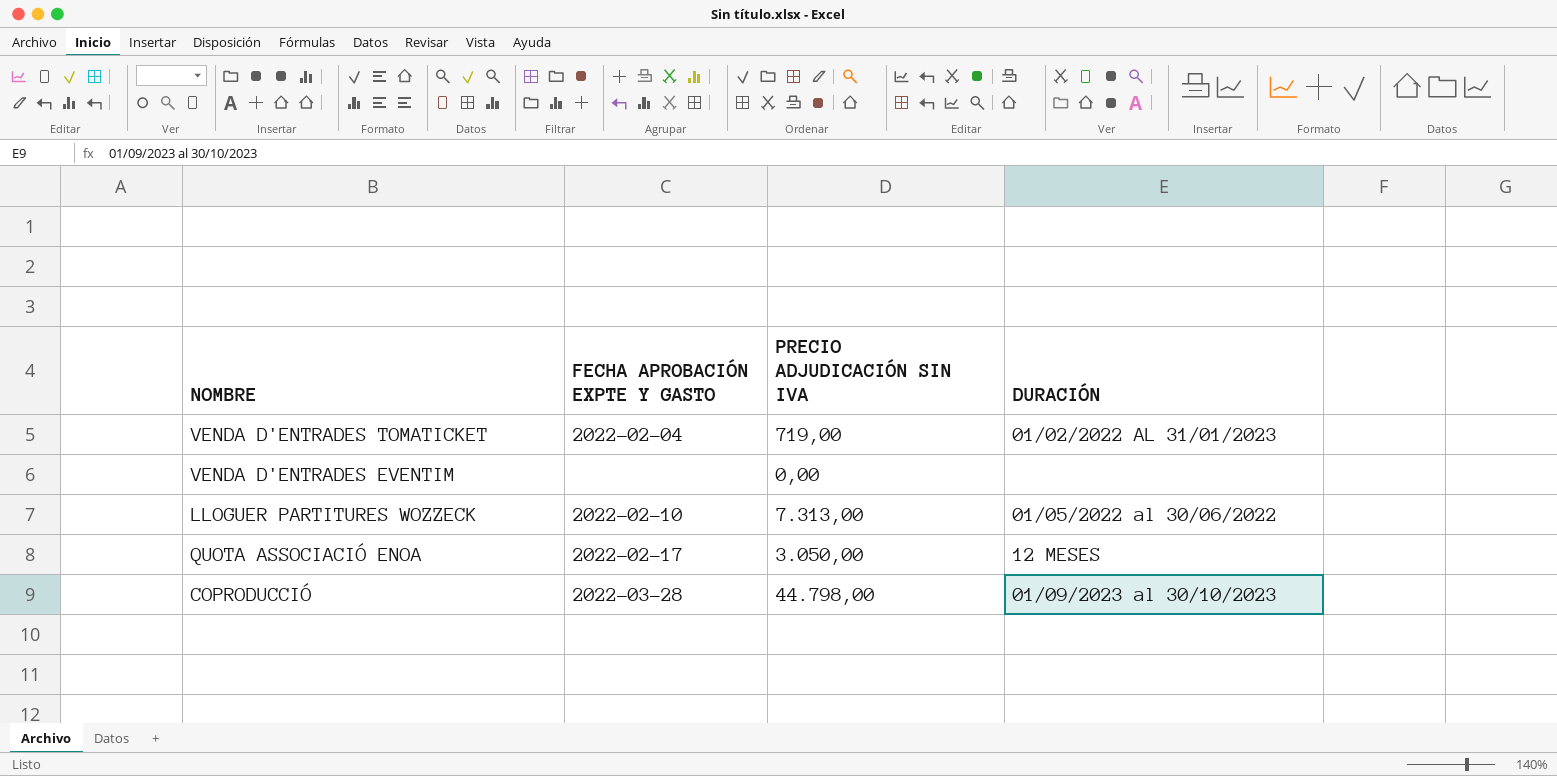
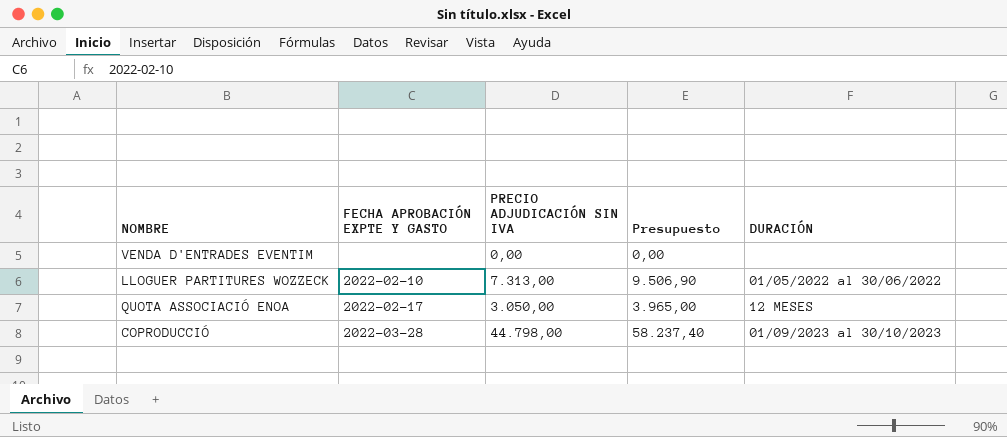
column Presupuesto | formula: none -> [PRECIO ADJUDICACIÓN SIN IVA] * 1,3
row VENDA D'ENTRADES TOMATICKET: 2022-02-04 | 719,00 | 01/02/2022 AL 31/01/2023 -> none

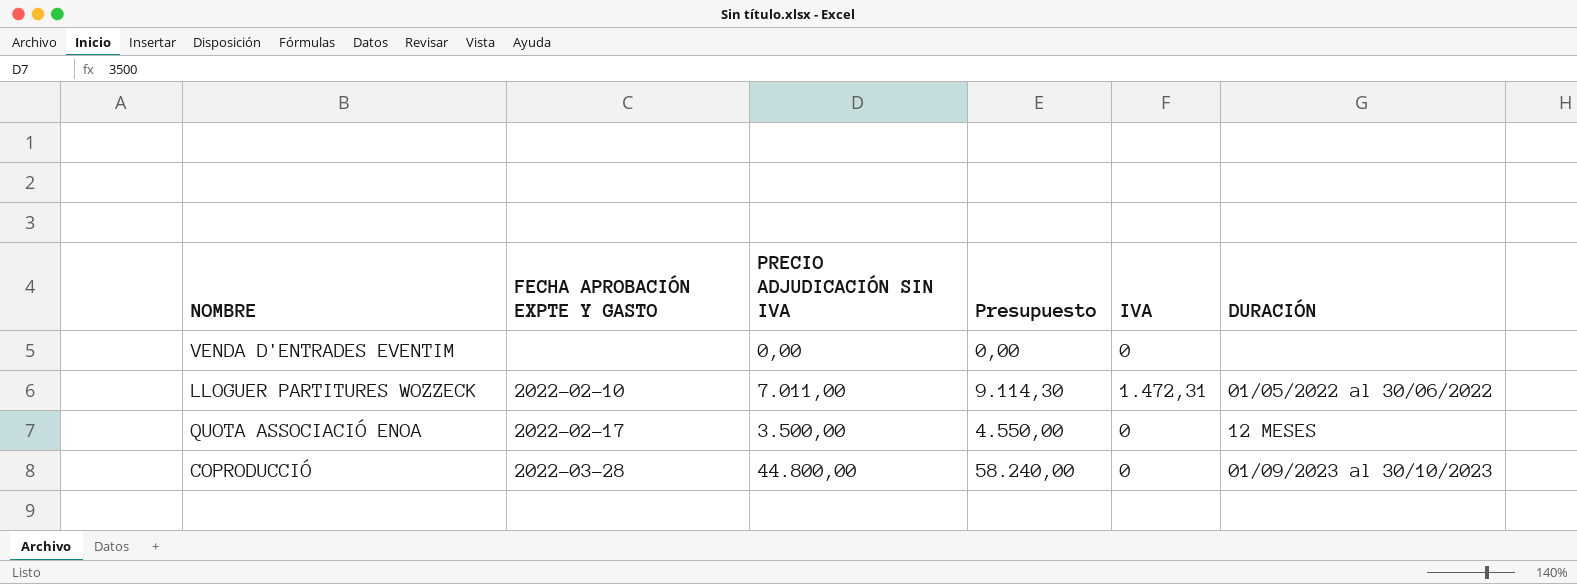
column IVA | position: none -> 5
LLOGUER PARTITURES WOZZECK | PRECIO ADJUDICACIÓN SIN IVA: 7.313,00 -> 7.011,00
LLOGUER PARTITURES WOZZECK | Presupuesto: 9.506,90 -> 9.114,30
QUOTA ASSOCIACIÓ ENOA | PRECIO ADJUDICACIÓN SIN IVA: 3.050,00 -> 3.500,00
QUOTA ASSOCIACIÓ ENOA | Presupuesto: 3.965,00 -> 4.550,00
COPRODUCCIÓ | PRECIO ADJUDICACIÓN SIN IVA: 44.798,00 -> 44.800,00
COPRODUCCIÓ | Presupuesto: 58.237,40 -> 58.240,00

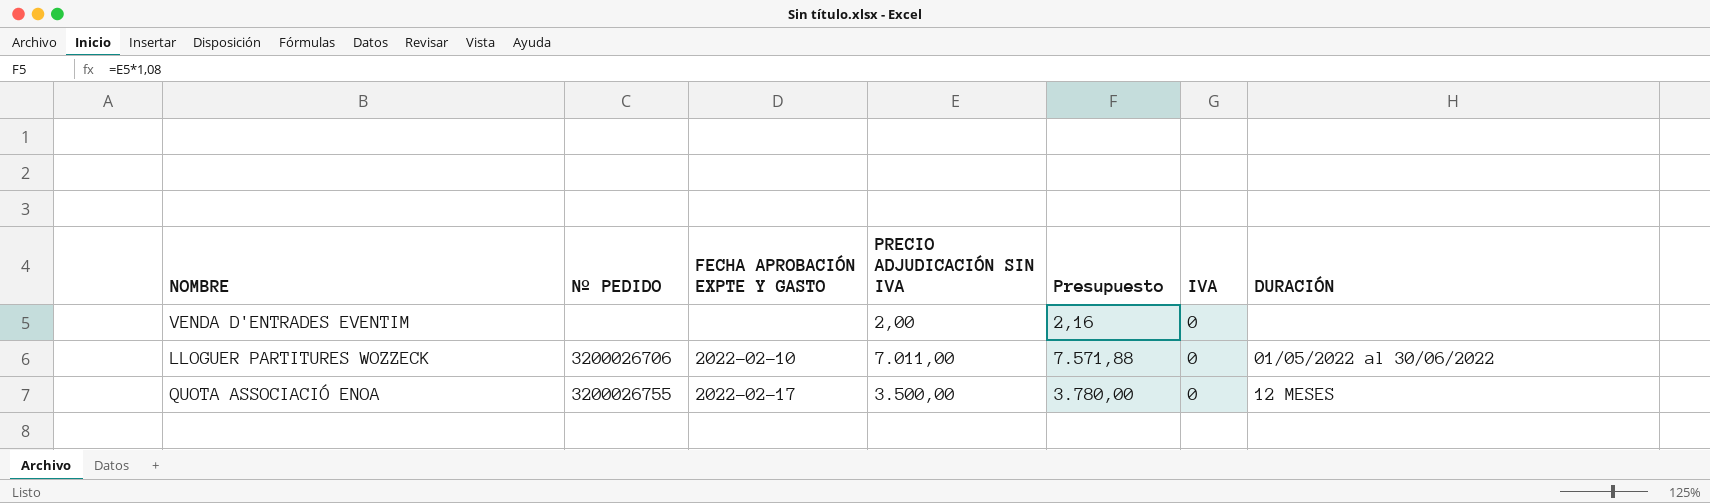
column Nº PEDIDO | position: none -> 2
column Presupuesto | formula: [PRECIO ADJUDICACIÓN SIN IVA] * 1,3 -> [PRECIO ADJUDICACIÓN SIN IVA] * 1,08
row COPRODUCCIÓ: 2022-03-28 | 44.800,00 | 58.240,00 | 0 | 01/09/2023 al 30/10/2023 -> none
VENDA D'ENTRADES EVENTIM | PRECIO ADJUDICACIÓN SIN IVA: 0,00 -> 2,00
LLOGUER PARTITURES WOZZECK | IVA: 1.472,31 -> 0

